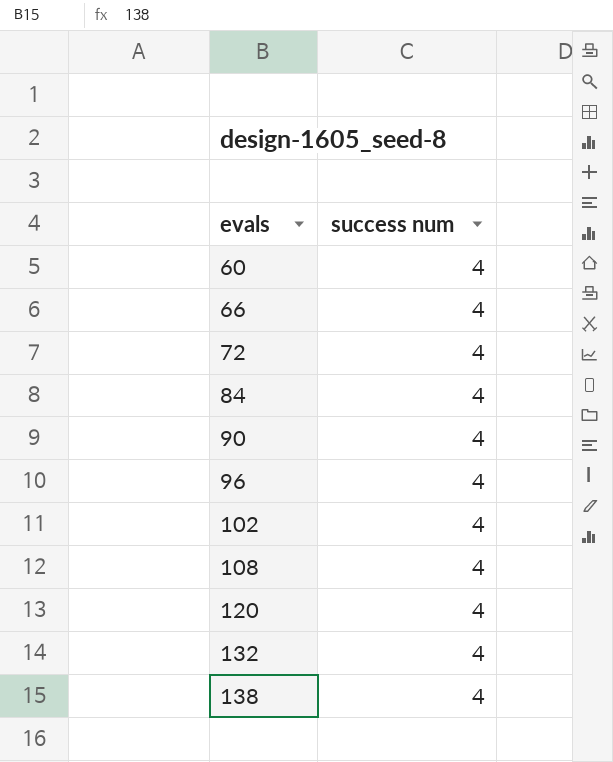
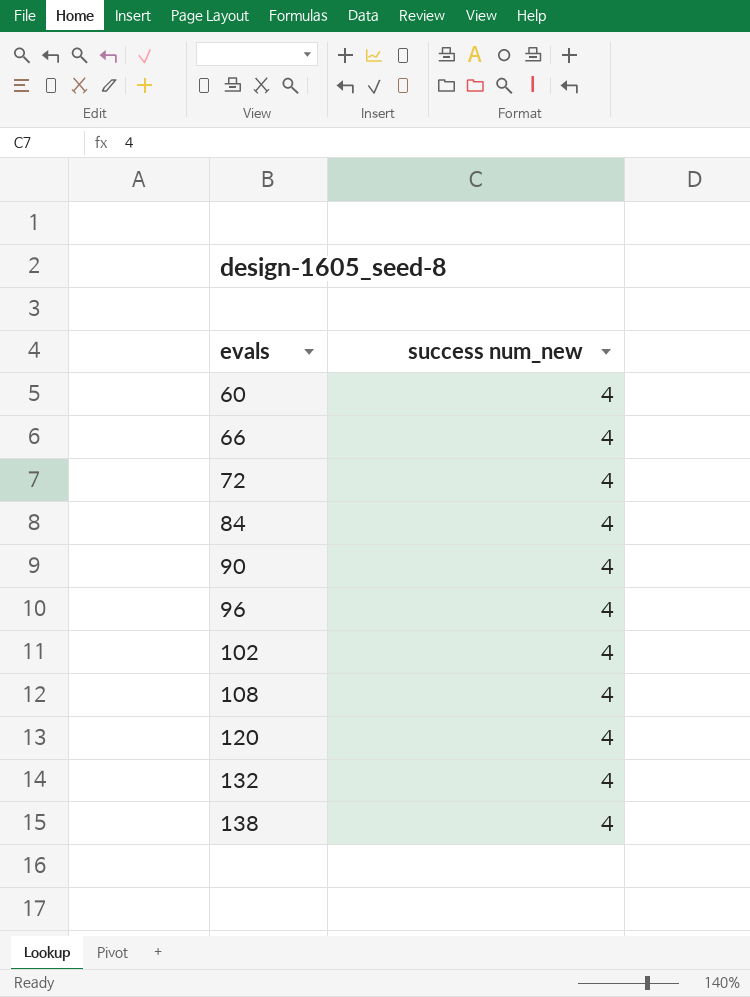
column name: success num -> success num_new

